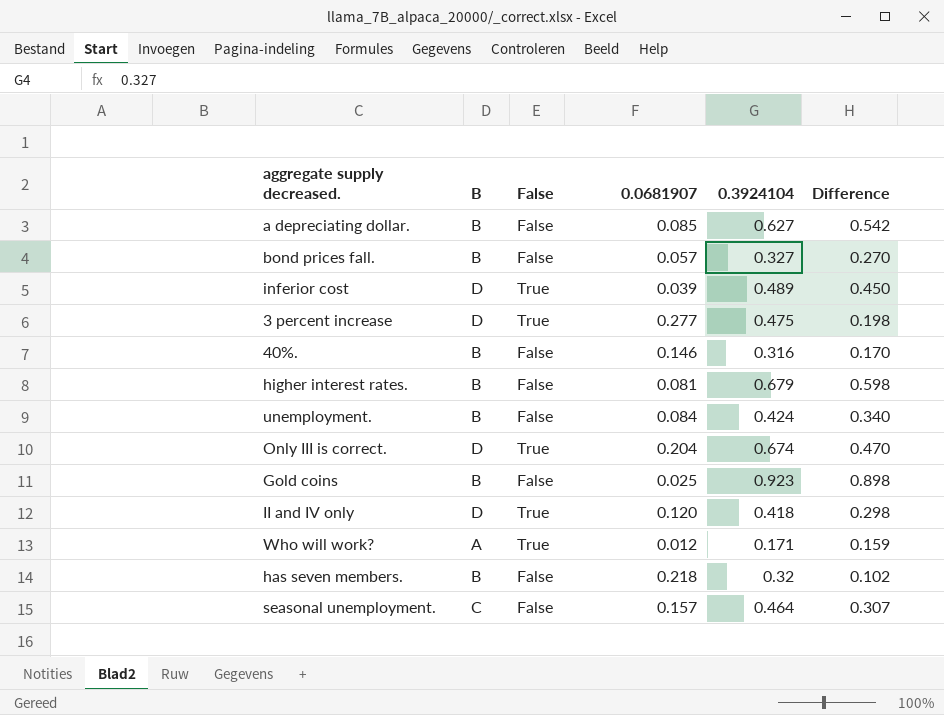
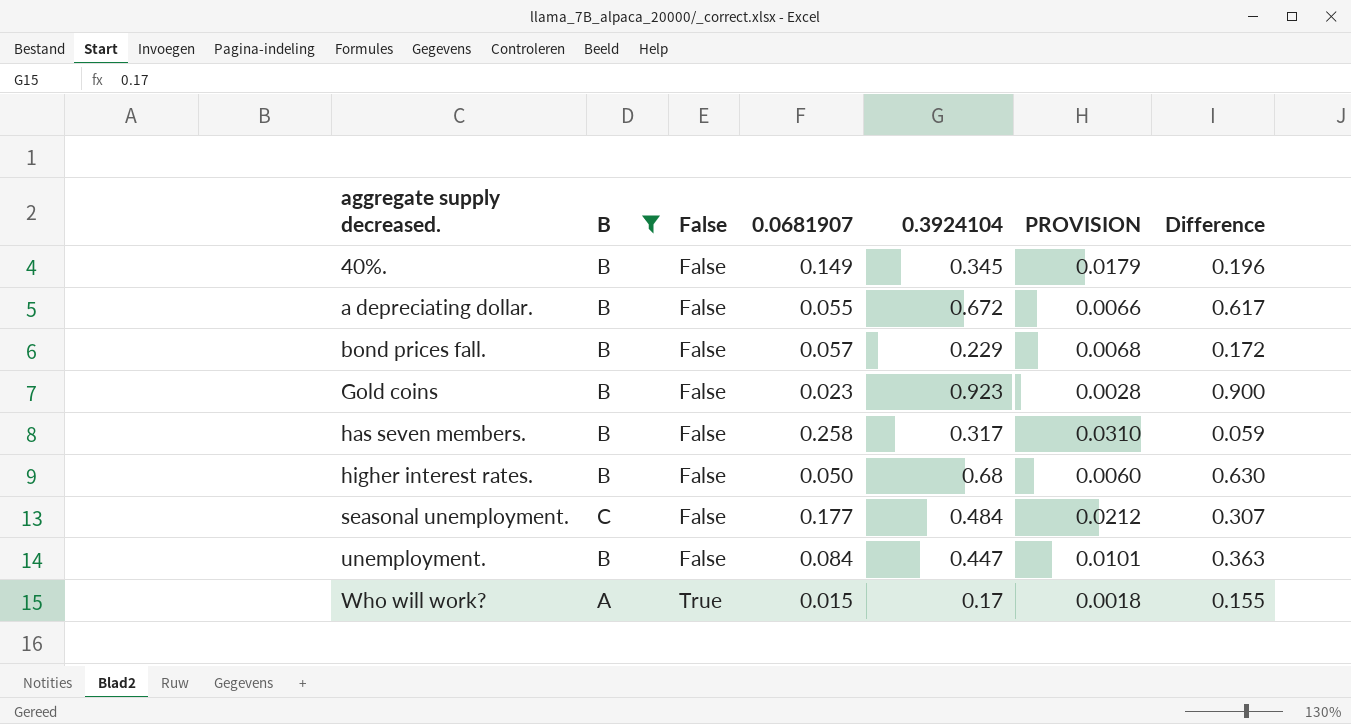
filter: none -> B != D
row order: none -> aggregate supply decreased. ascending
column PROVISION | formula: none -> [0.0681907] * 0.12
40%. | 0.0681907: 0.146 -> 0.149
40%. | 0.3924104: 0.316 -> 0.345
40%. | Difference: 0.170 -> 0.196
a depreciating dollar. | 0.0681907: 0.085 -> 0.055
a depreciating dollar. | 0.3924104: 0.627 -> 0.672
a depreciating dollar. | Difference: 0.542 -> 0.617
bond prices fall. | 0.3924104: 0.327 -> 0.229
bond prices fall. | Difference: 0.270 -> 0.172
Gold coins | 0.0681907: 0.025 -> 0.023
Gold coins | Difference: 0.898 -> 0.900
has seven members. | 0.0681907: 0.218 -> 0.258
has seven members. | 0.3924104: 0.32 -> 0.317
has seven members. | Difference: 0.102 -> 0.059
higher interest rates. | 0.0681907: 0.081 -> 0.050
higher interest rates. | 0.3924104: 0.679 -> 0.68
higher interest rates. | Difference: 0.598 -> 0.630
seasonal unemployment. | 0.0681907: 0.157 -> 0.177
seasonal unemployment. | 0.3924104: 0.464 -> 0.484
unemployment. | 0.3924104: 0.424 -> 0.447
unemployment. | Difference: 0.340 -> 0.363
Who will work? | 0.0681907: 0.012 -> 0.015
Who will work? | 0.3924104: 0.171 -> 0.17
Who will work? | Difference: 0.159 -> 0.155

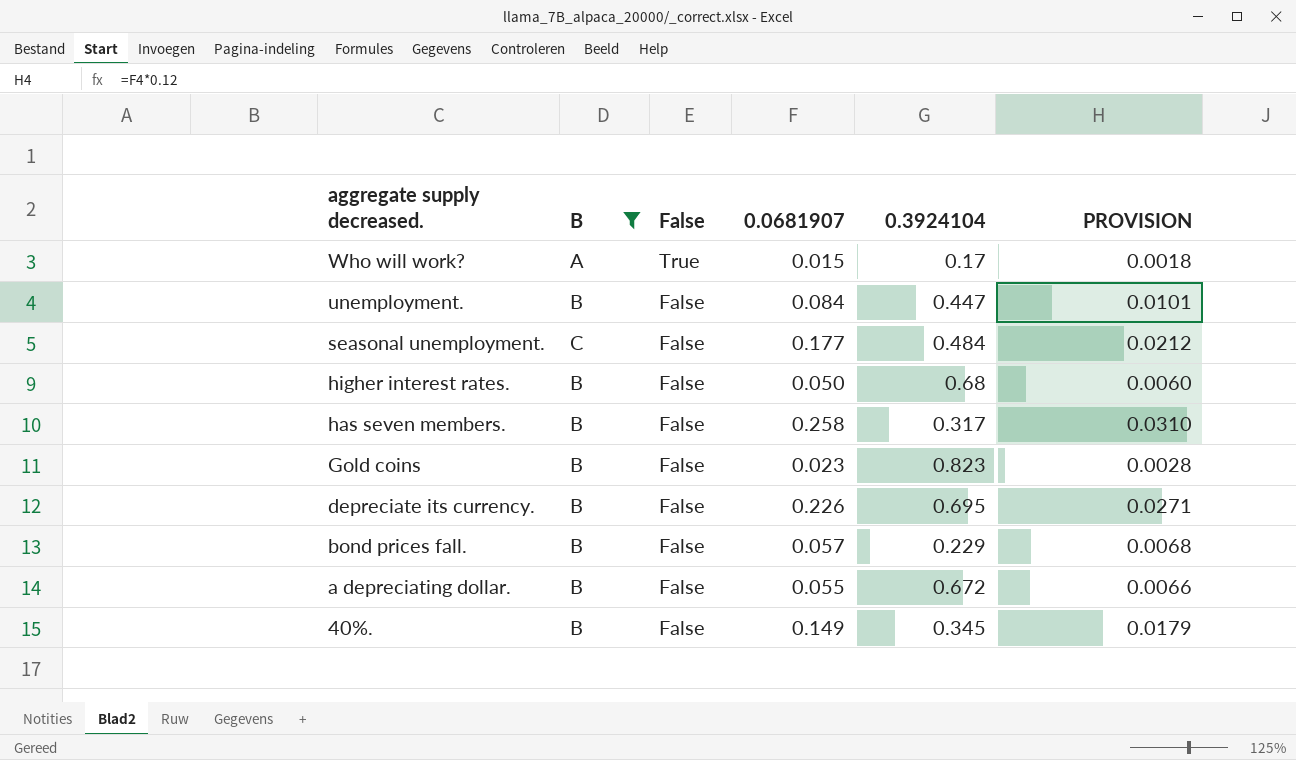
row order: aggregate supply decreased. ascending -> aggregate supply decreased. descending
column Difference | formula: [0.3924104] - [0.0681907] -> none
Gold coins | 0.3924104: 0.923 -> 0.823
row depreciate its currency.: none -> B | False | 0.226 | 0.695 | 0.0271

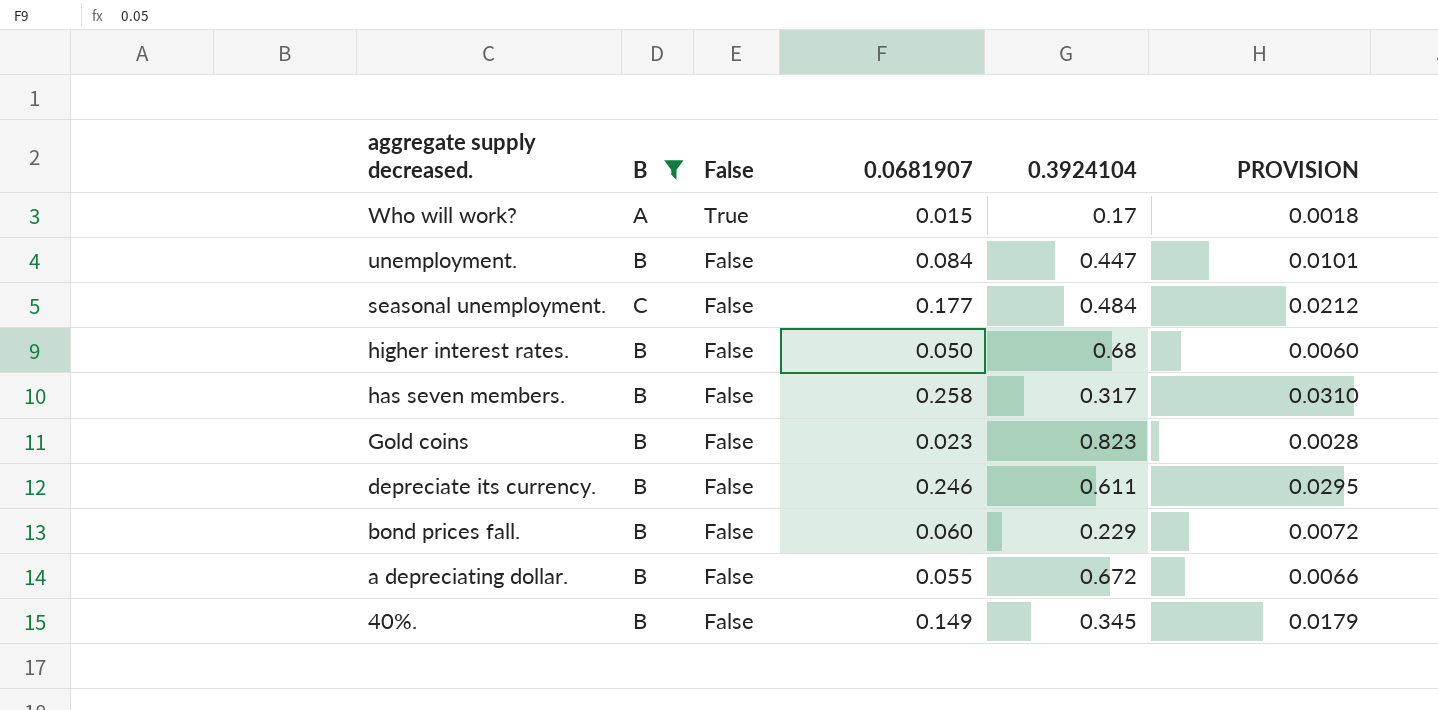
depreciate its currency. | 0.0681907: 0.226 -> 0.246
depreciate its currency. | 0.3924104: 0.695 -> 0.611
depreciate its currency. | PROVISION: 0.0271 -> 0.0295
bond prices fall. | 0.0681907: 0.057 -> 0.060
bond prices fall. | PROVISION: 0.0068 -> 0.0072

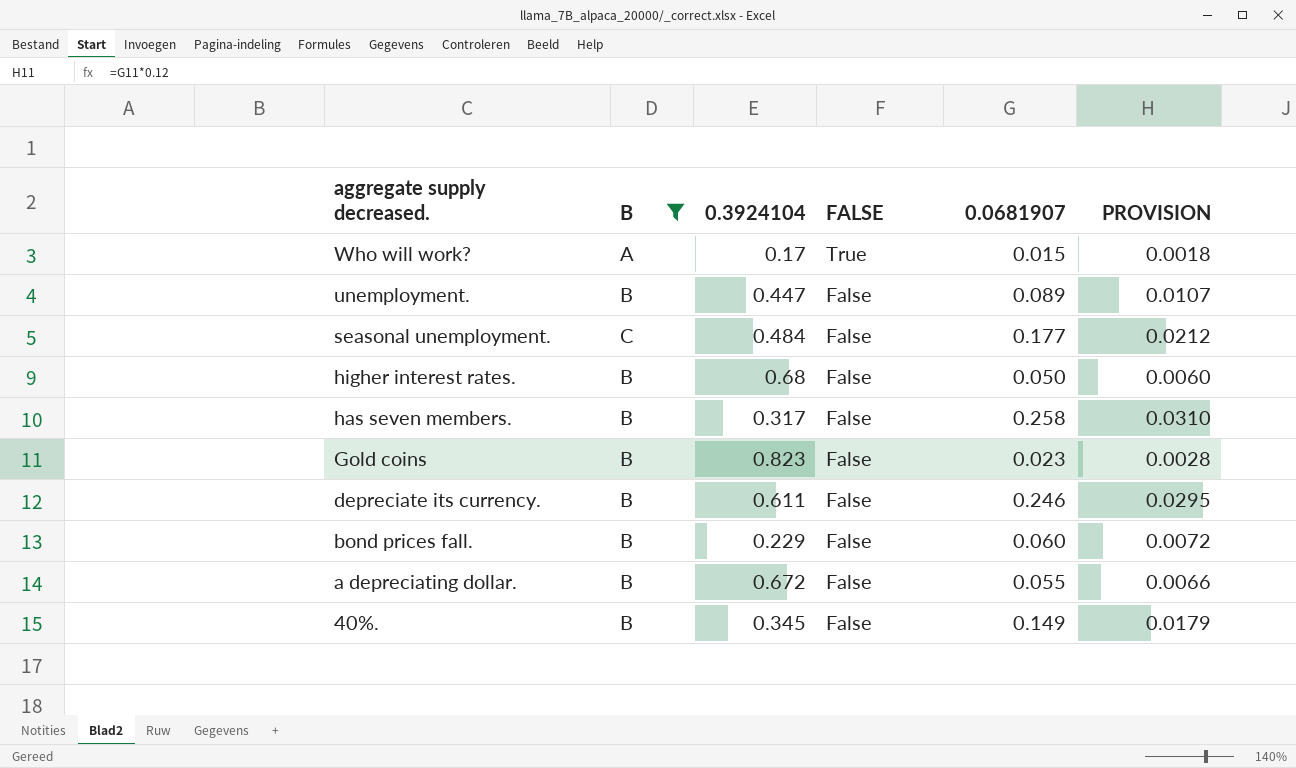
column 0.3924104 | position: 5 -> 3
column name: False -> FALSE
unemployment. | 0.0681907: 0.084 -> 0.089
unemployment. | PROVISION: 0.0101 -> 0.0107

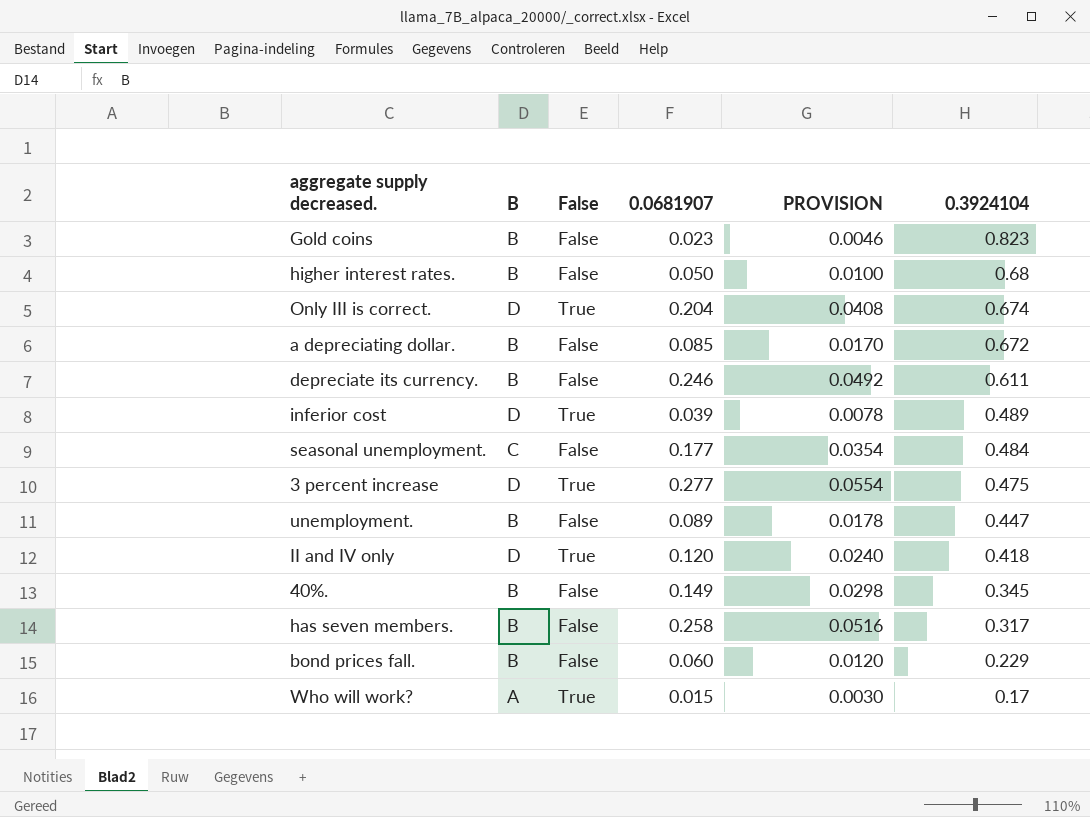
filter: B != D -> none
row order: aggregate supply decreased. descending -> 0.3924104 descending
column name: FALSE -> False
column PROVISION | formula: [0.0681907] * 0.12 -> [0.0681907] * 0.2
column 0.3924104 | position: 3 -> 6
a depreciating dollar. | 0.0681907: 0.055 -> 0.085

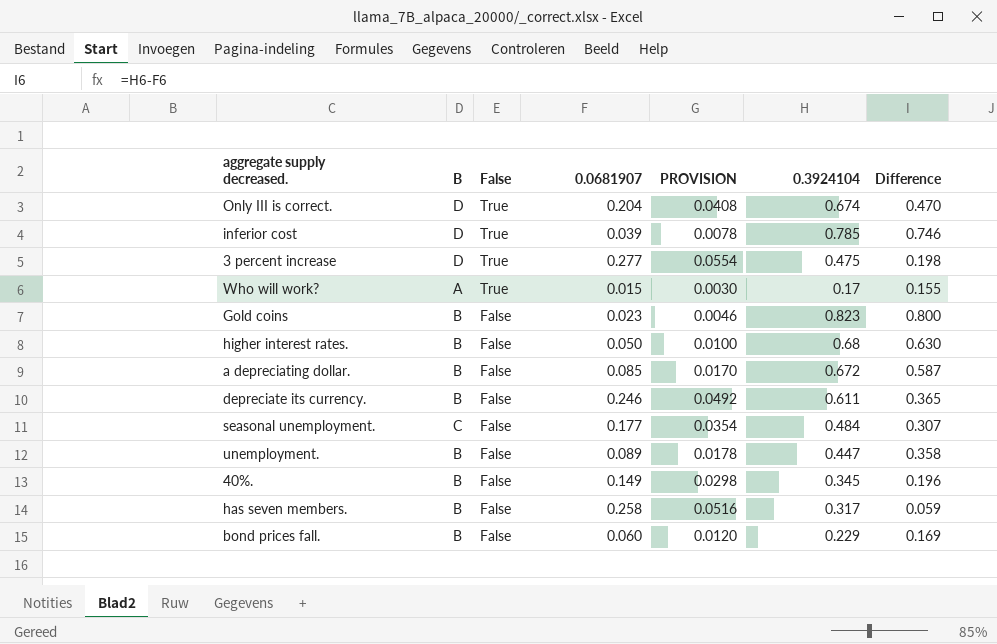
row order: 0.3924104 descending -> False descending
column Difference | formula: none -> [0.3924104] - [0.0681907]
row II and IV only: D | True | 0.120 | 0.0240 | 0.418 -> none
inferior cost | 0.3924104: 0.489 -> 0.785

